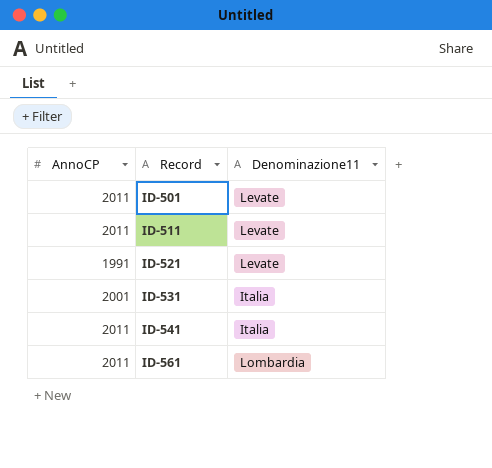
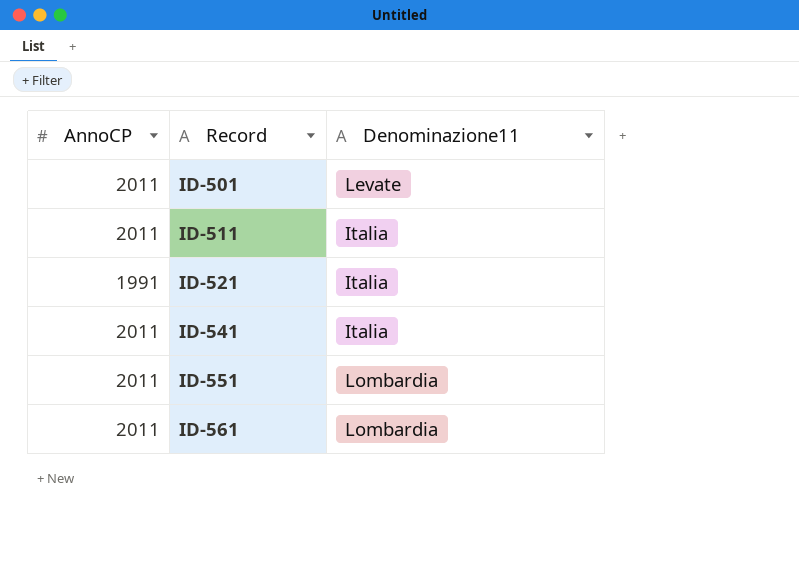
row ID-531: 2001 | Italia -> none
ID-511 | Denominazione11: Levate -> Italia
ID-521 | Denominazione11: Levate -> Italia
row ID-551: none -> 2011 | Lombardia

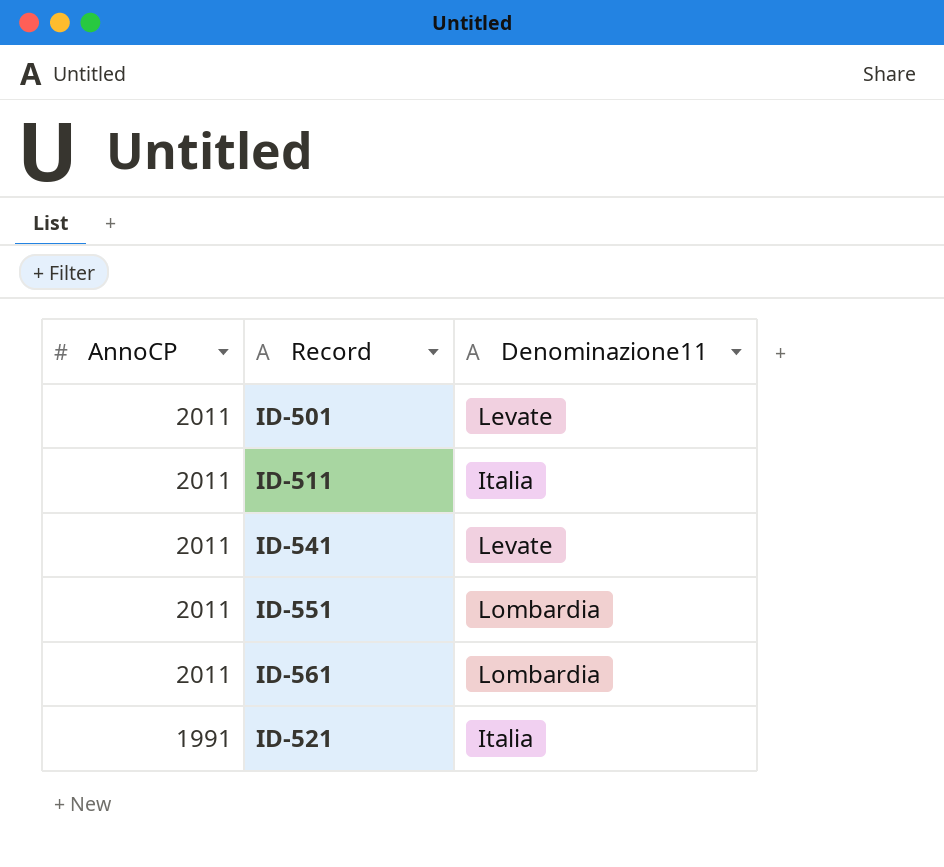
row order: Record ascending -> AnnoCP descending
ID-541 | Denominazione11: Italia -> Levate

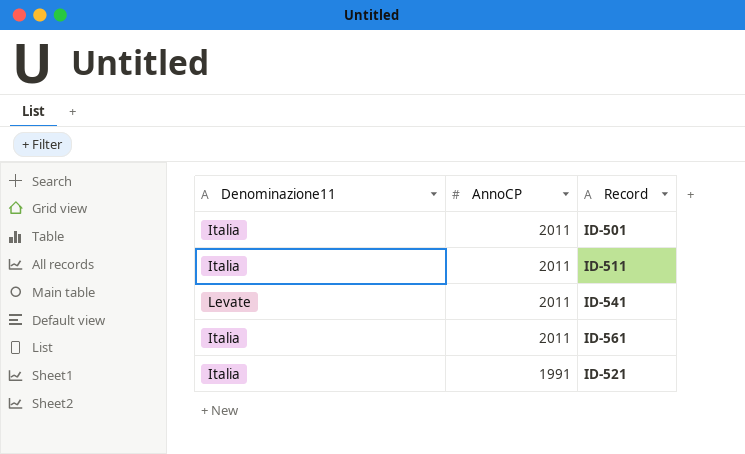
column Denominazione11 | position: 3 -> 1
row ID-551: 2011 | Lombardia -> none
ID-501 | Denominazione11: Levate -> Italia
ID-561 | Denominazione11: Lombardia -> Italia

